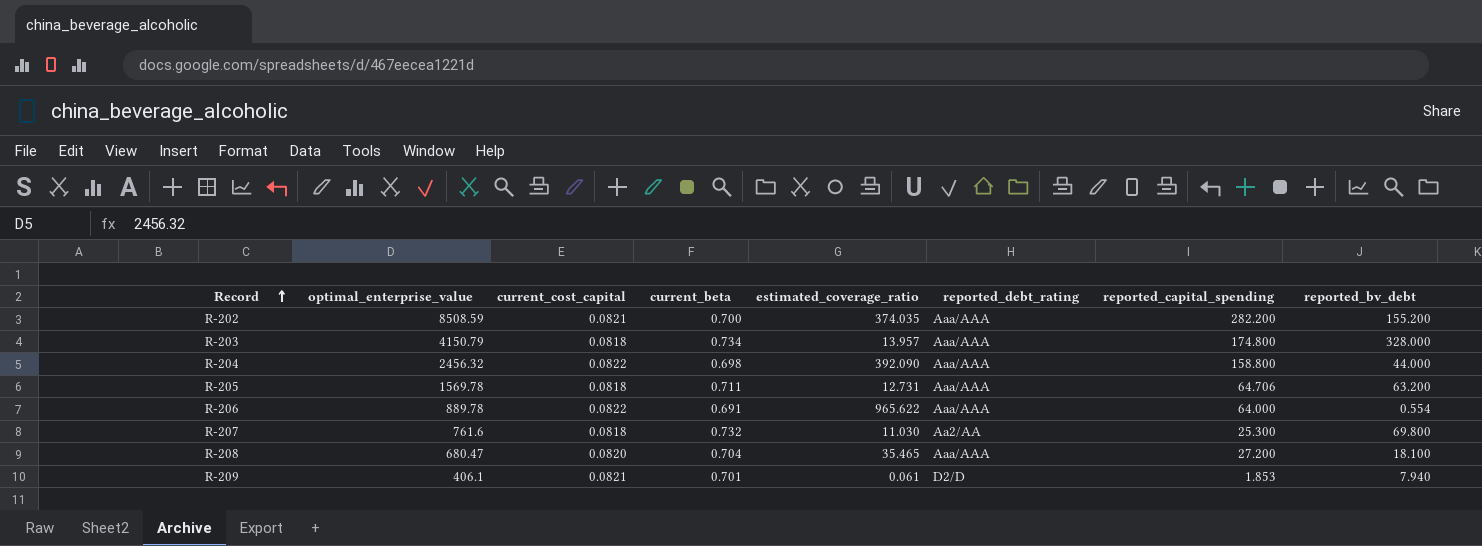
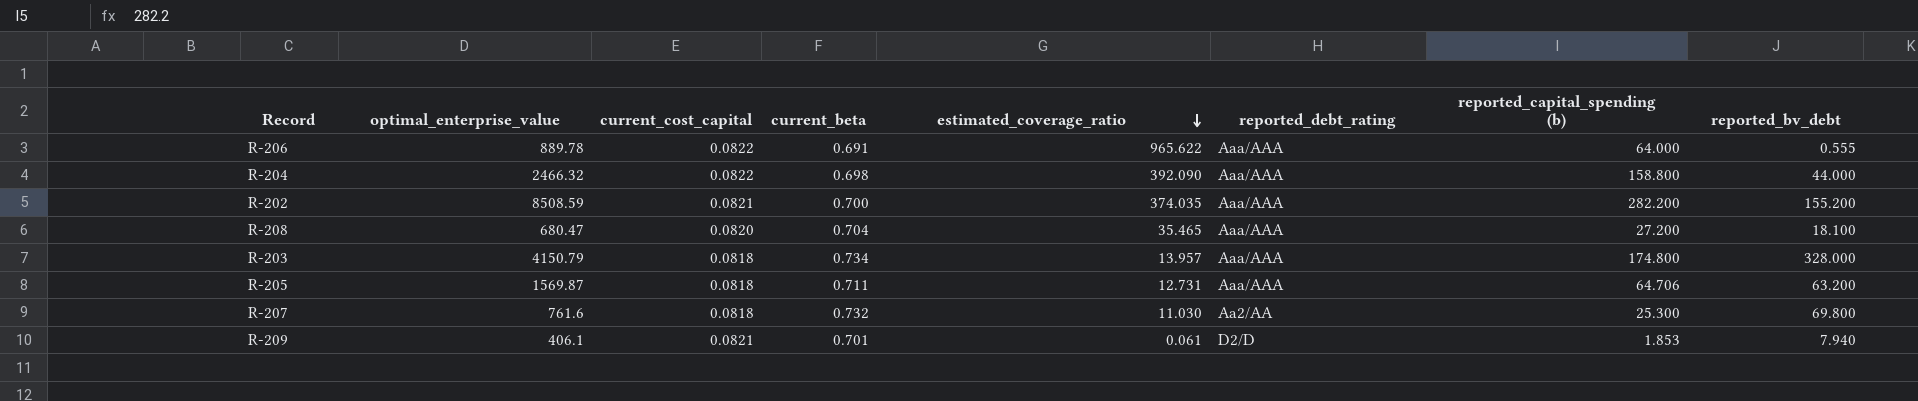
row order: Record ascending -> estimated_coverage_ratio descending
column name: reported_capital_spending -> reported_capital_spending (b)
R-206 | reported_bv_debt: 0.554 -> 0.555
R-204 | optimal_enterprise_value: 2456.32 -> 2466.32
R-205 | optimal_enterprise_value: 1569.78 -> 1569.87

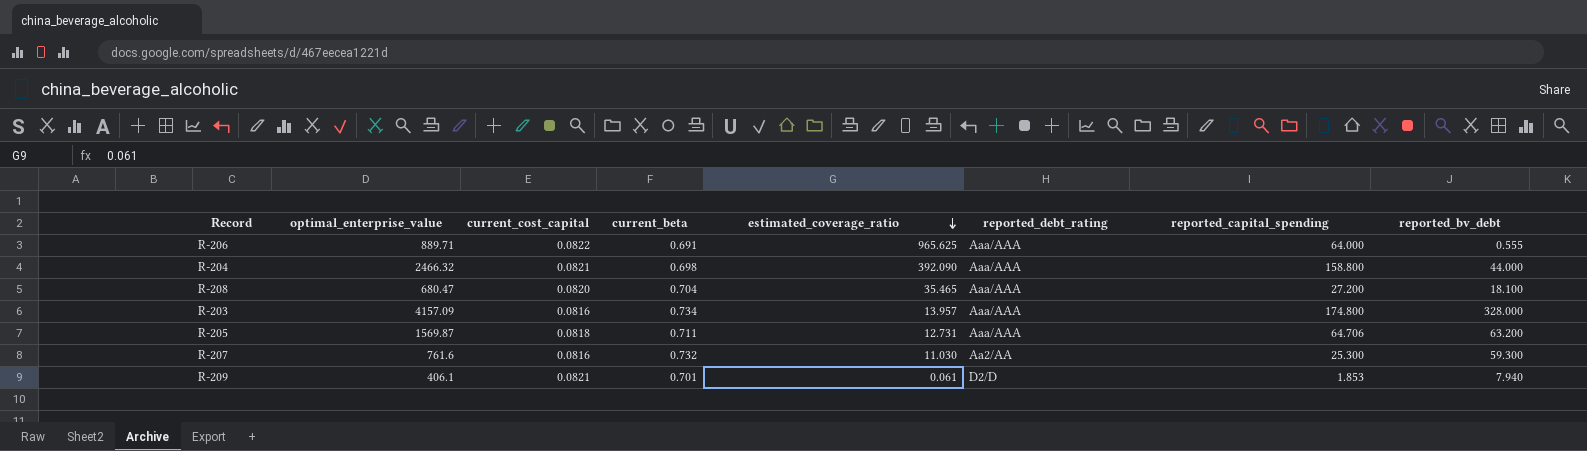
column name: reported_capital_spending (b) -> reported_capital_spending
row R-202: 8508.59 | 0.0821 | 0.700 | 374.035 | Aaa/AAA | 282.200 | 155.200 -> none
R-206 | optimal_enterprise_value: 889.78 -> 889.71
R-206 | estimated_coverage_ratio: 965.622 -> 965.625
R-204 | current_cost_capital: 0.0822 -> 0.0821
R-203 | optimal_enterprise_value: 4150.79 -> 4157.09
R-203 | current_cost_capital: 0.0818 -> 0.0816
R-207 | current_cost_capital: 0.0818 -> 0.0816
R-207 | reported_bv_debt: 69.800 -> 59.300

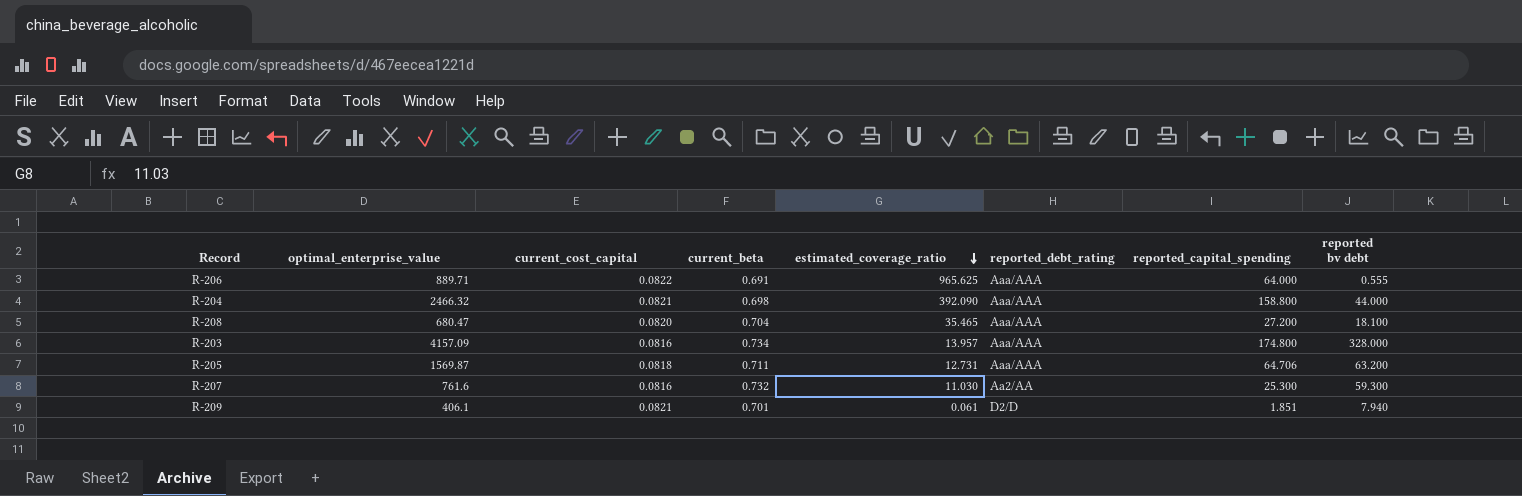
column name: reported_bv_debt -> reported bv debt
R-209 | reported_capital_spending: 1.853 -> 1.851

